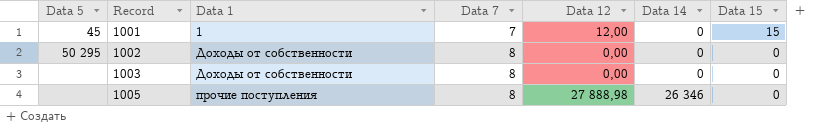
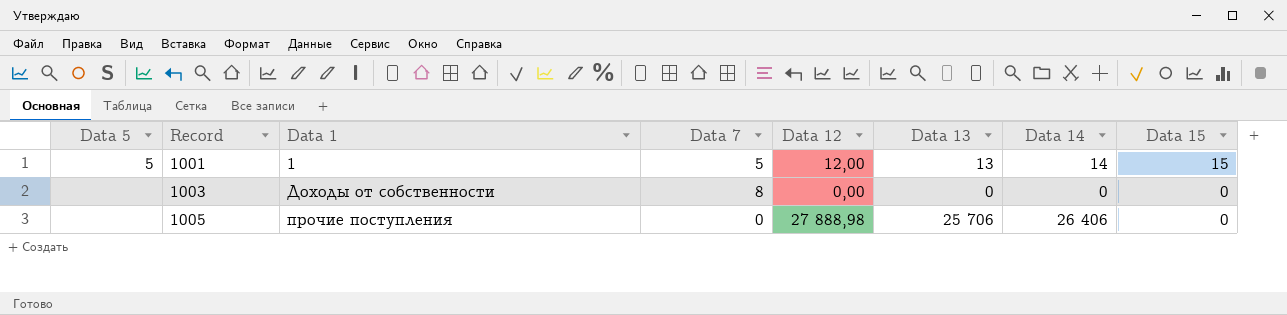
column Data 13 | position: none -> 6
row 1002: 50 295 | Доходы от собственности | 8 | 0,00 | 0 | 0 -> none
1001 | Data 5: 45 -> 5
1001 | Data 7: 7 -> 5
1001 | Data 14: 0 -> 14
1005 | Data 7: 8 -> 0
1005 | Data 14: 26 346 -> 26 406

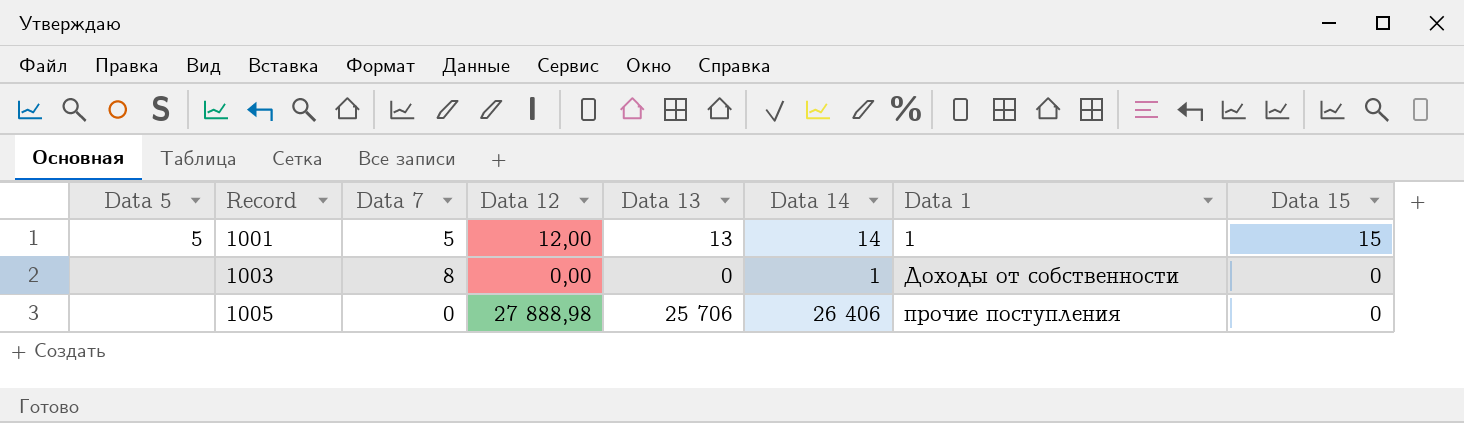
column Data 1 | position: 3 -> 7
1003 | Data 14: 0 -> 1

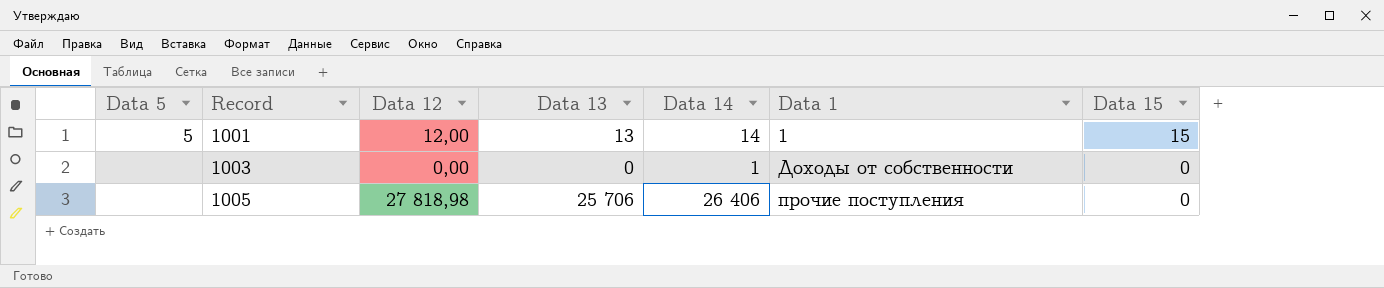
column Data 7 | position: 3 -> none
1005 | Data 12: 27 888,98 -> 27 818,98

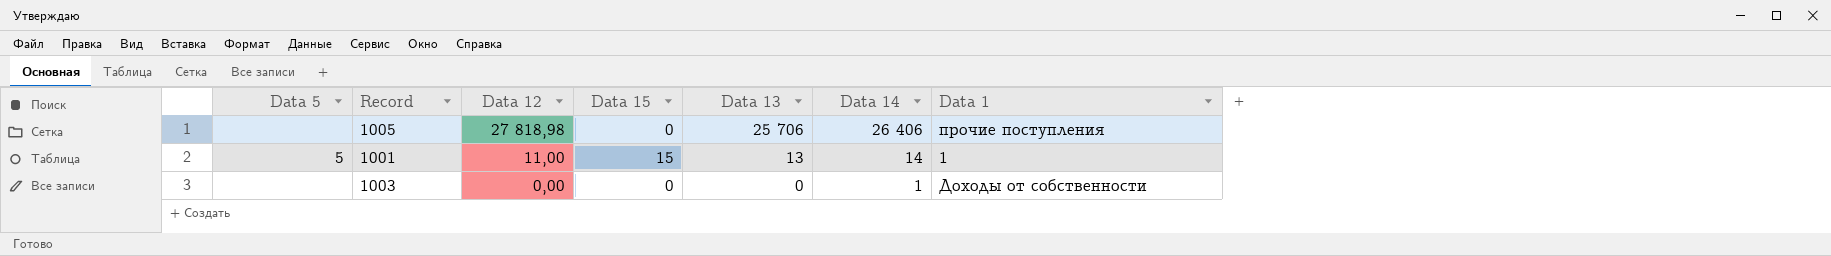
row order: Record ascending -> Data 12 descending
column Data 15 | position: 7 -> 4
1001 | Data 12: 12,00 -> 11,00

